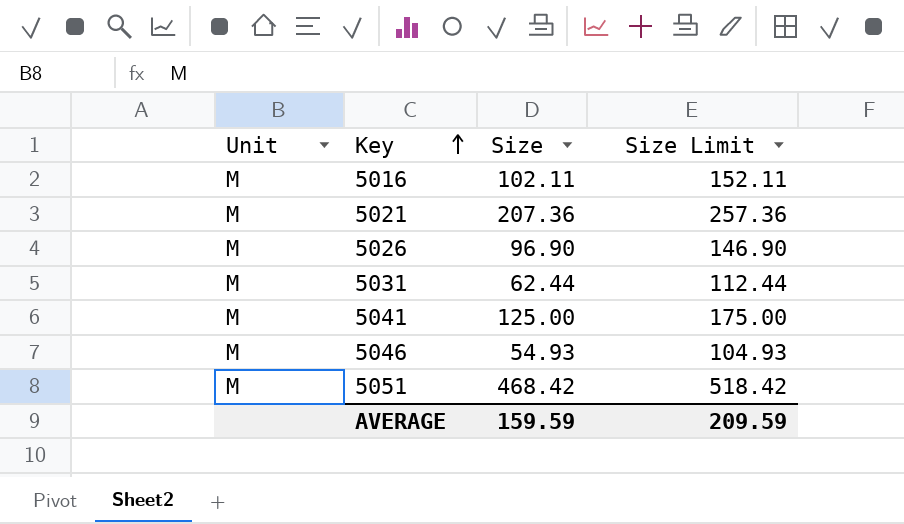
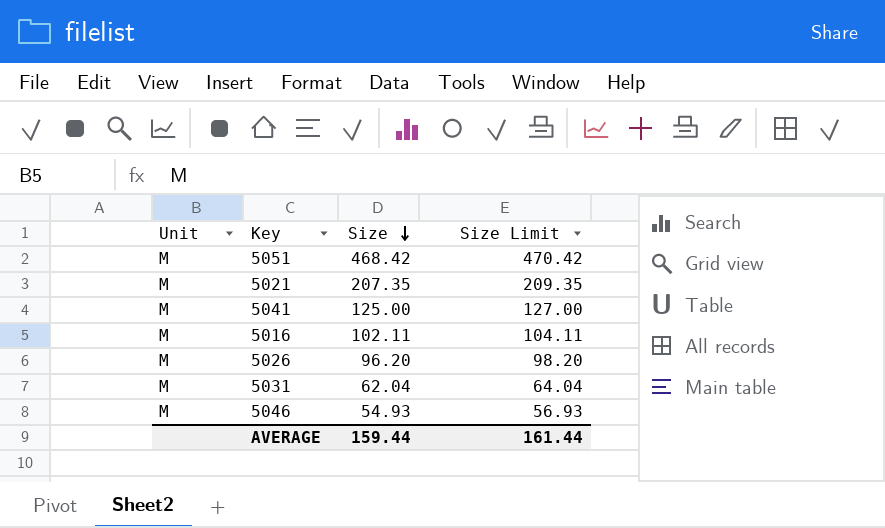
row order: Key ascending -> Size descending
column Size Limit | formula: [Size] + 50 -> [Size] + 2
5021 | Size: 207.36 -> 207.35
5026 | Size: 96.90 -> 96.20
5031 | Size: 62.44 -> 62.04
AVERAGE | Size: 159.59 -> 159.44
AVERAGE | Size Limit: 209.59 -> 161.44

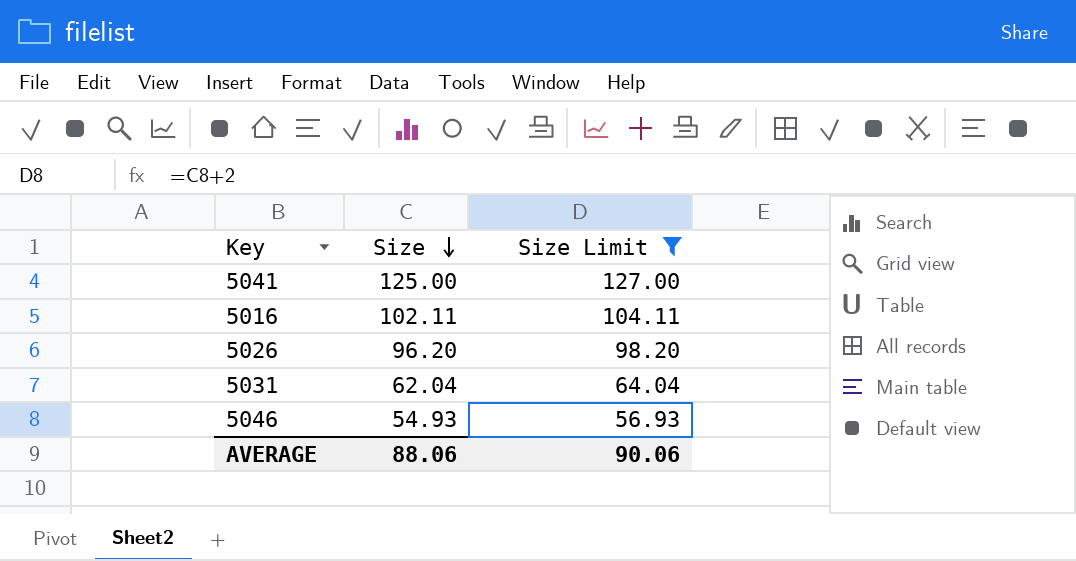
filter: none -> Size Limit <= 127.00
column Unit | position: 1 -> none
AVERAGE | Size: 159.44 -> 88.06
AVERAGE | Size Limit: 161.44 -> 90.06

